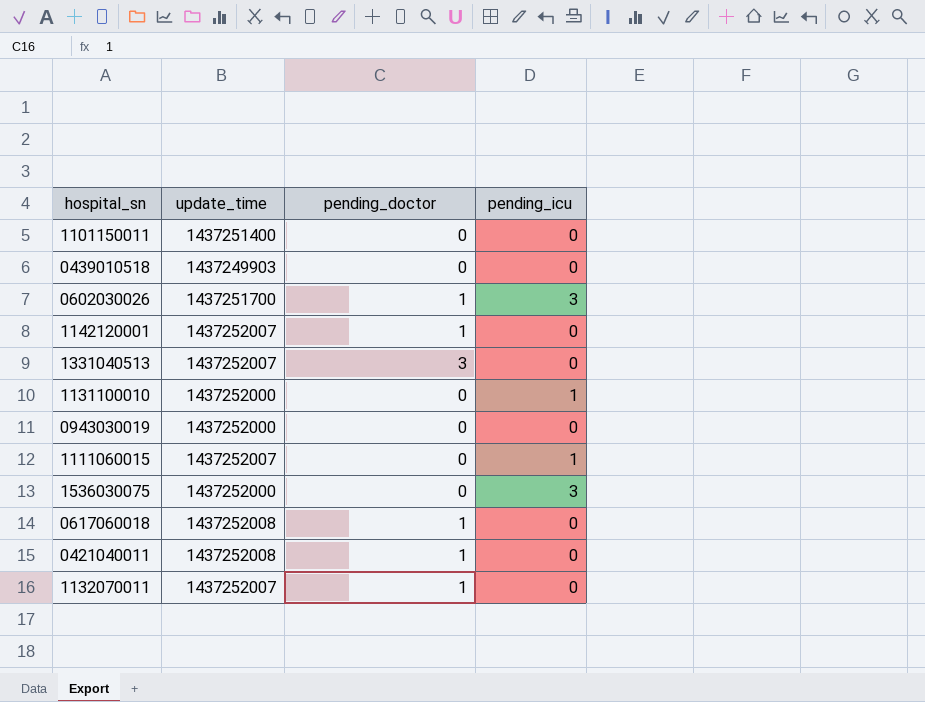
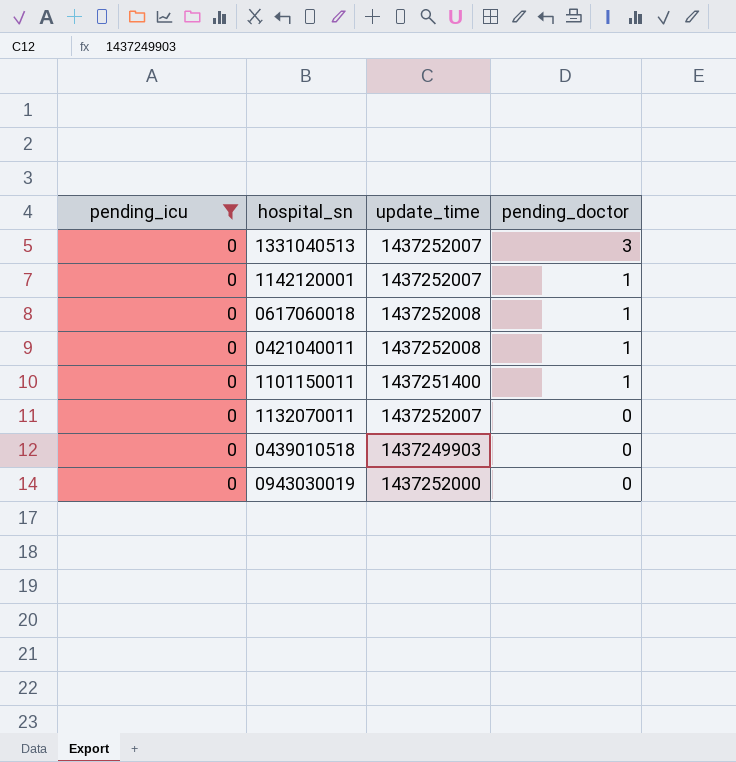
filter: none -> pending_icu = 0
row order: none -> pending_doctor descending
column pending_icu | position: 4 -> 1
1101150011 | pending_doctor: 0 -> 1
1132070011 | pending_doctor: 1 -> 0

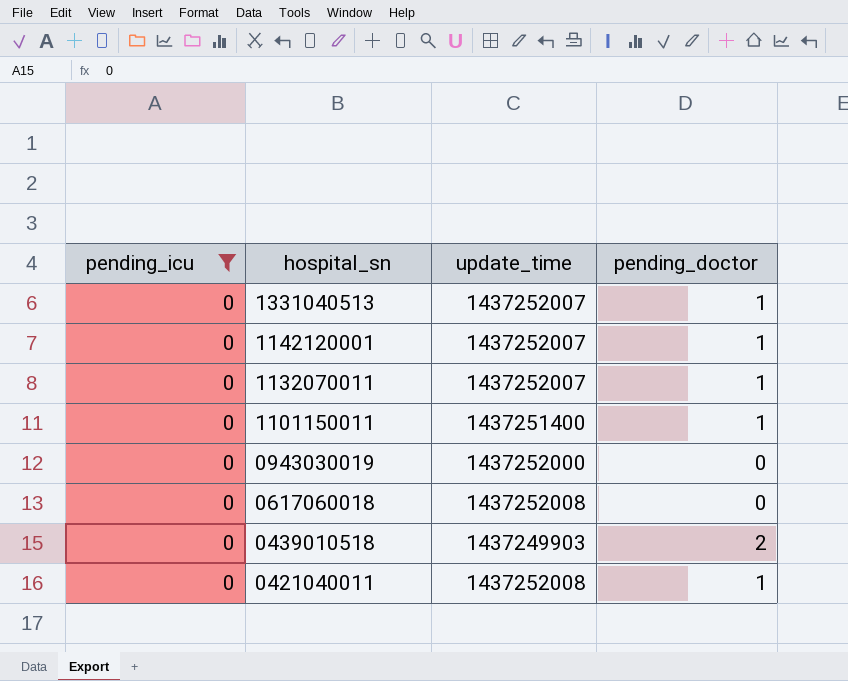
row order: pending_doctor descending -> hospital_sn descending
1331040513 | pending_doctor: 3 -> 1
1132070011 | pending_doctor: 0 -> 1
0617060018 | pending_doctor: 1 -> 0
0439010518 | pending_doctor: 0 -> 2

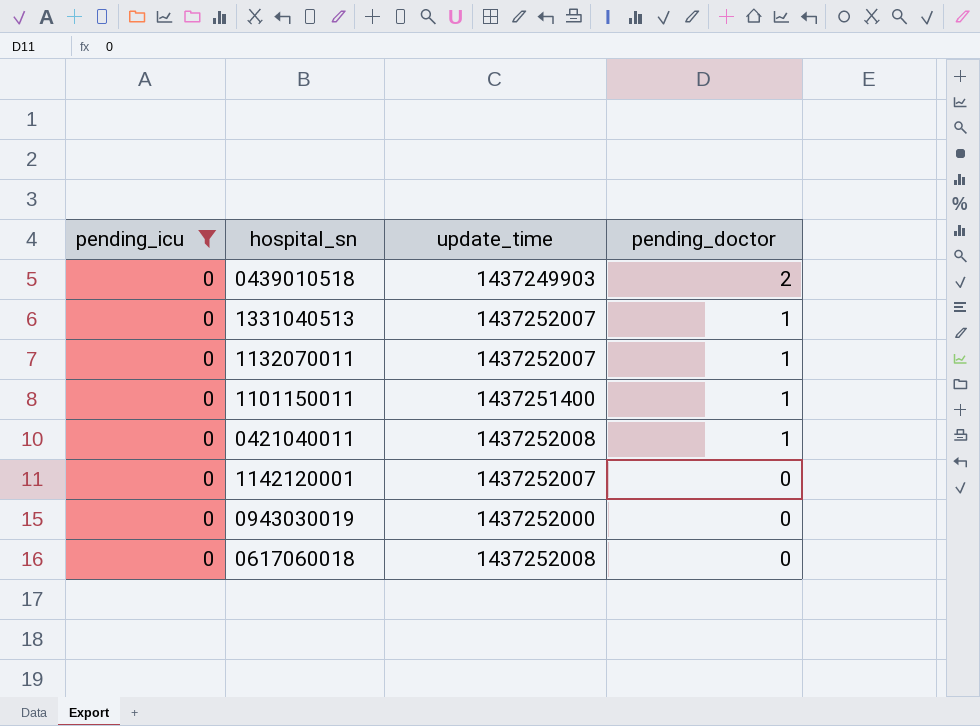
row order: hospital_sn descending -> pending_doctor descending
1142120001 | pending_doctor: 1 -> 0

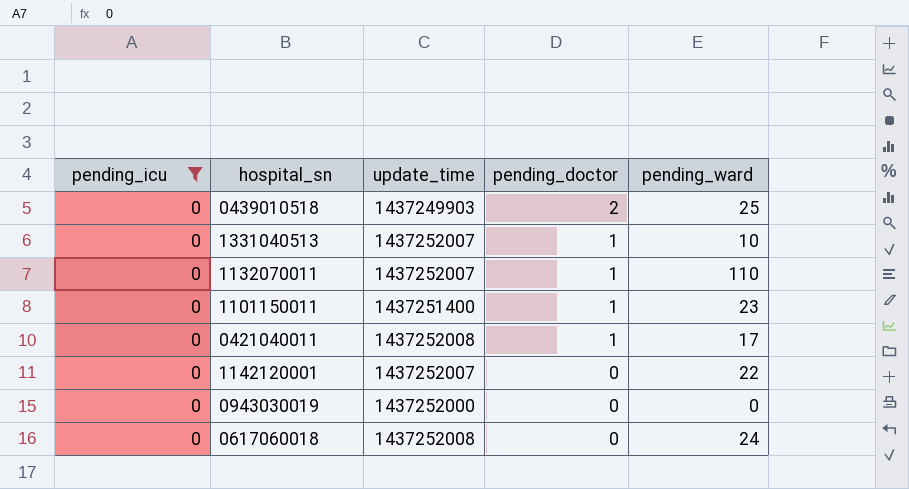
column pending_ward | position: none -> 5

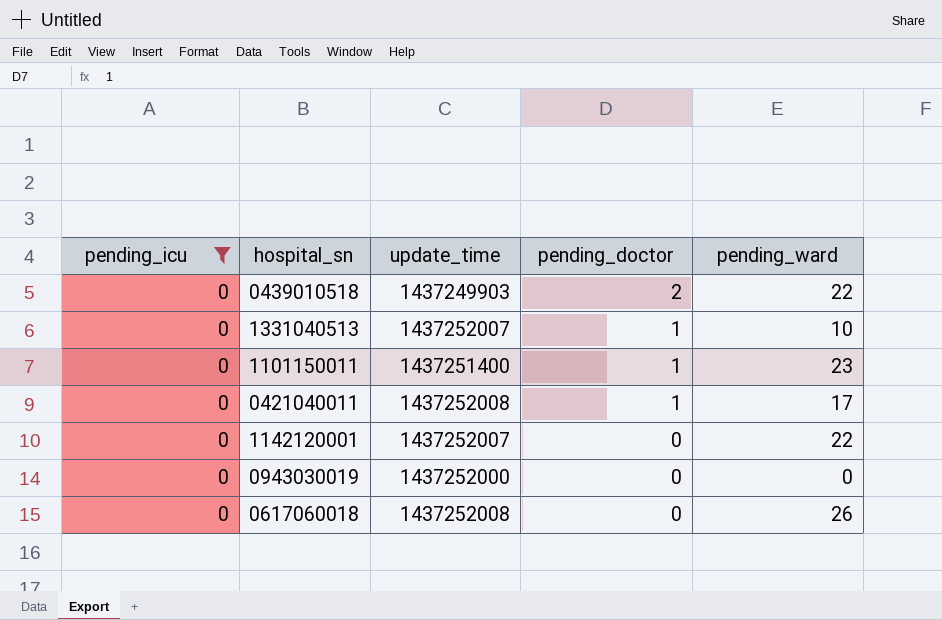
row 1132070011: 0 | 1437252007 | 1 | 110 -> none
0439010518 | pending_ward: 25 -> 22
0617060018 | pending_ward: 24 -> 26

